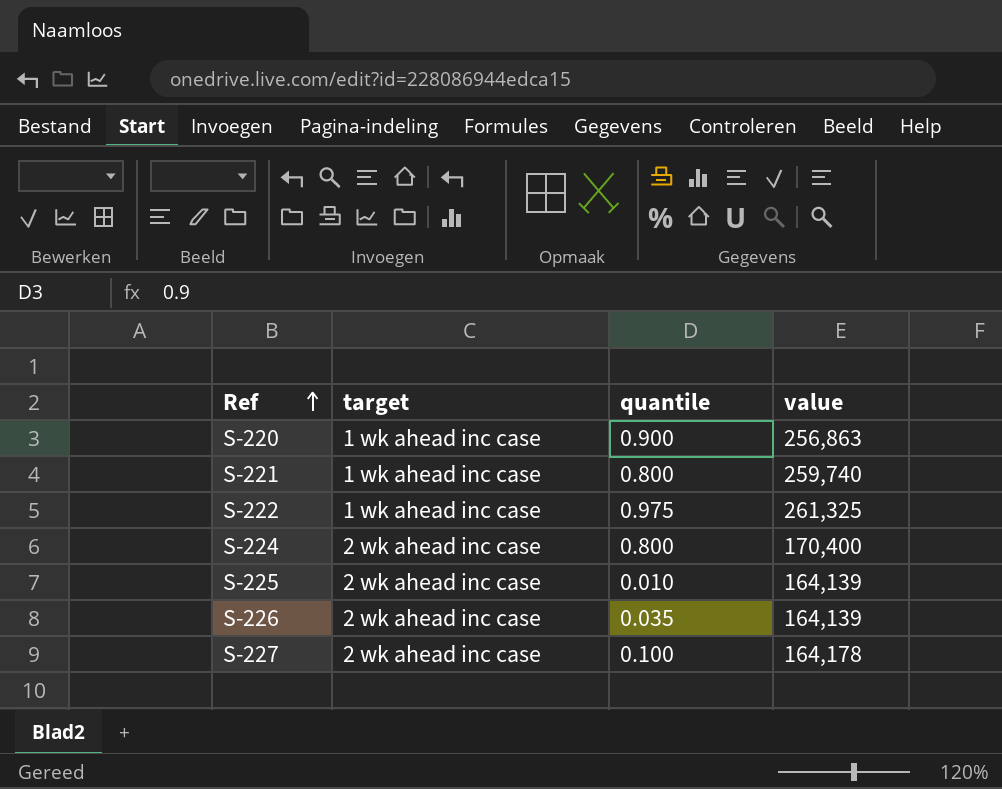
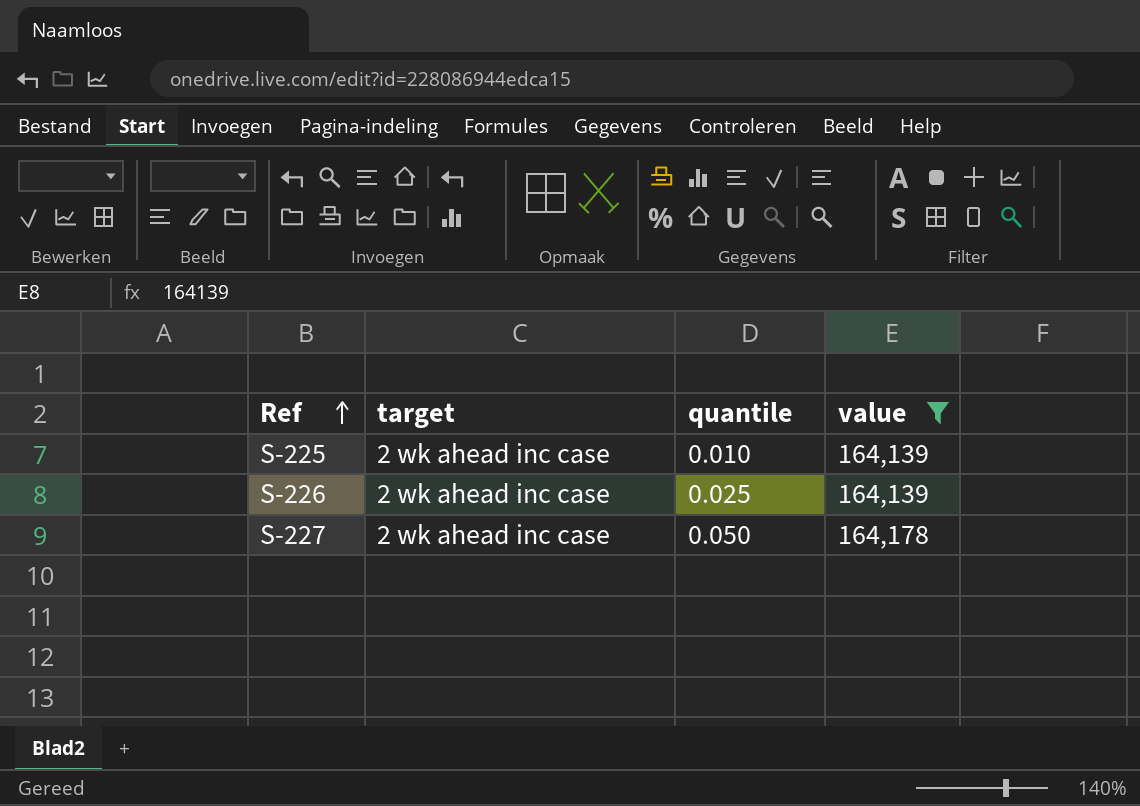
filter: none -> value <= 164,178
S-226 | quantile: 0.035 -> 0.025
S-227 | quantile: 0.100 -> 0.050

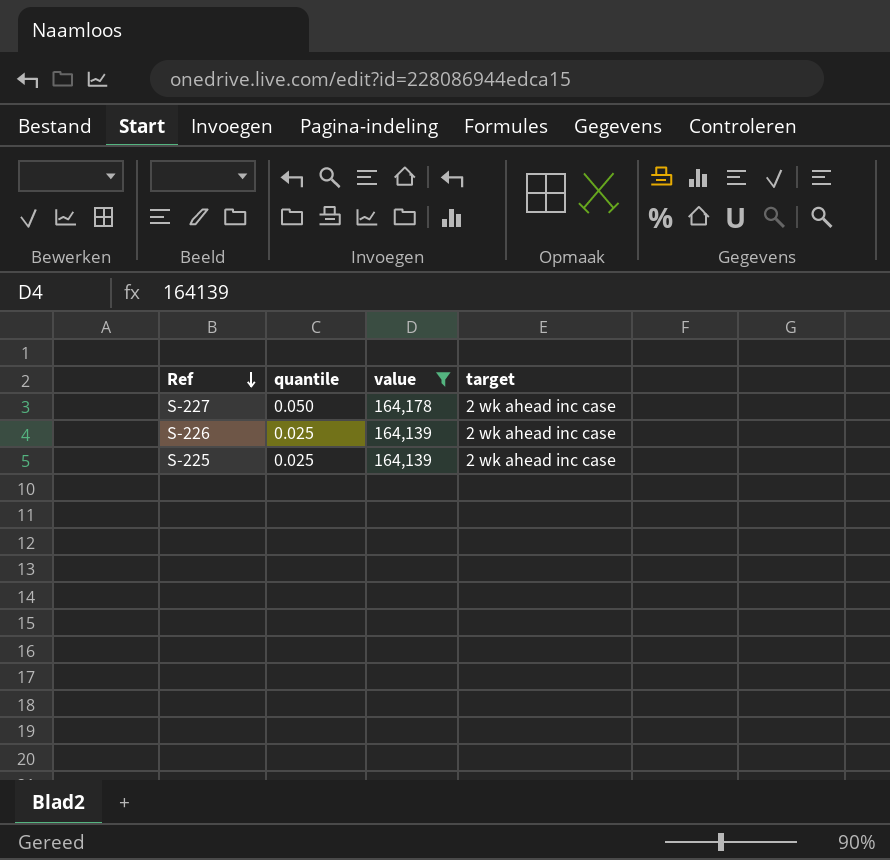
row order: Ref ascending -> Ref descending
column target | position: 2 -> 4
S-225 | quantile: 0.010 -> 0.025

